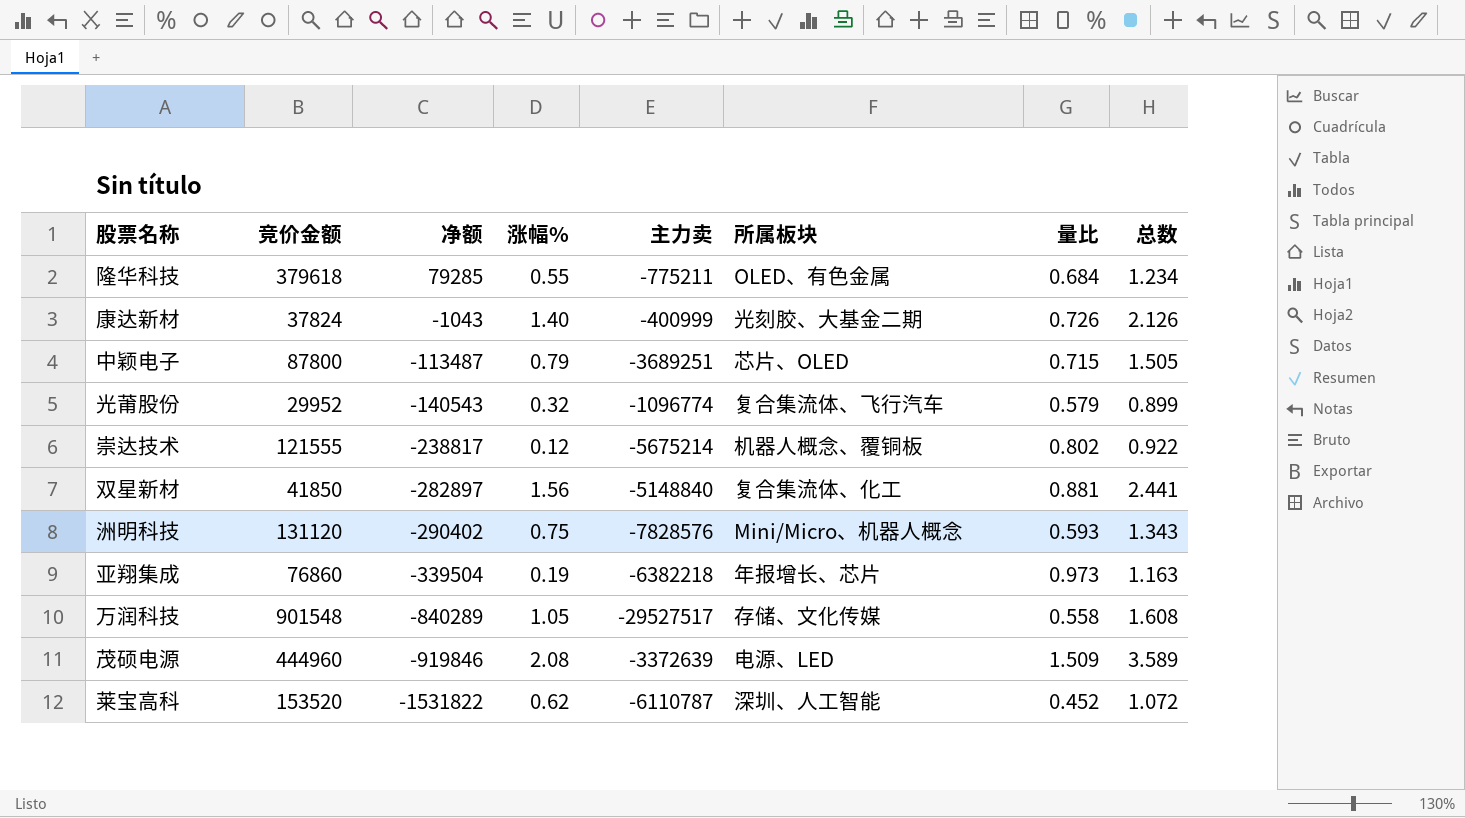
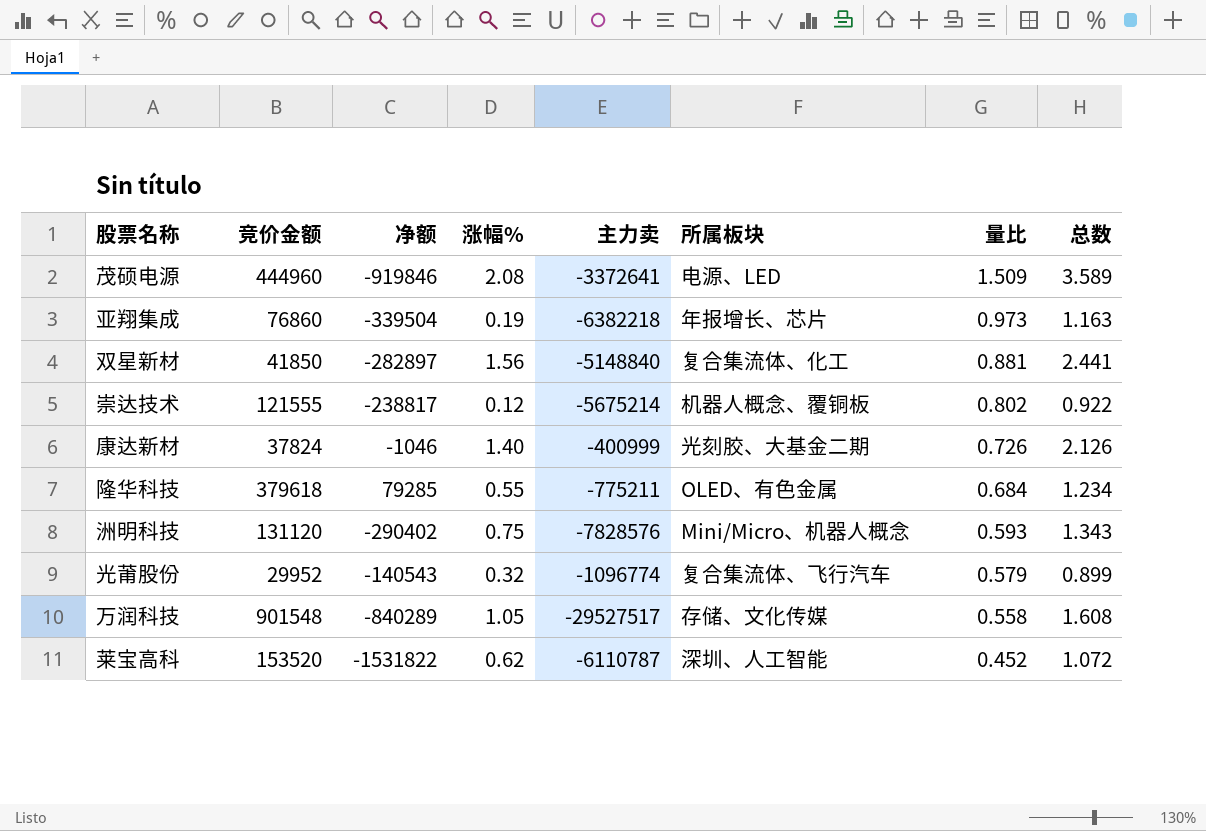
row order: 净额 descending -> 量比 descending
row 中颖电子: 87800 | -113487 | 0.79 | -3689251 | 芯片、OLED | 0.715 | 1.505 -> none
茂硕电源 | 主力卖: -3372639 -> -3372641
康达新材 | 净额: -1043 -> -1046

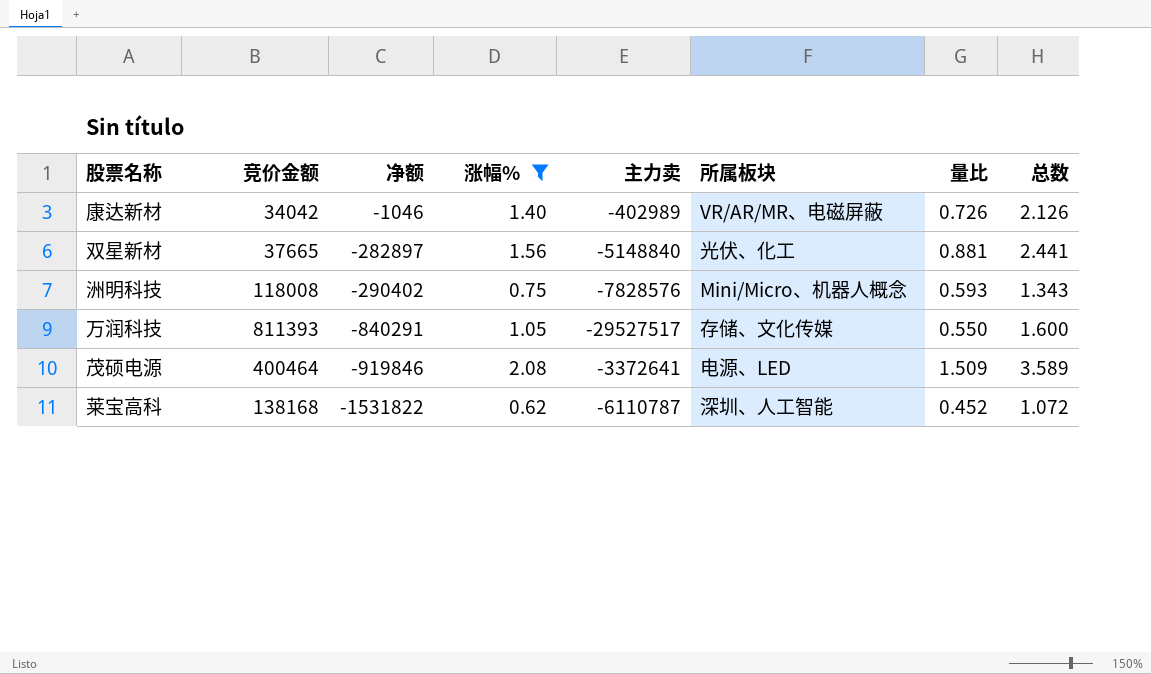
filter: none -> 涨幅% >= 0.62
row order: 量比 descending -> 净额 descending
康达新材 | 竞价金额: 37824 -> 34042
康达新材 | 主力卖: -400999 -> -402989
康达新材 | 所属板块: 光刻胶、大基金二期 -> VR/AR/MR、电磁屏蔽
双星新材 | 竞价金额: 41850 -> 37665
双星新材 | 所属板块: 复合集流体、化工 -> 光伏、化工
洲明科技 | 竞价金额: 131120 -> 118008
万润科技 | 竞价金额: 901548 -> 811393
万润科技 | 净额: -840289 -> -840291
万润科技 | 量比: 0.558 -> 0.550
万润科技 | 总数: 1.608 -> 1.600
茂硕电源 | 竞价金额: 444960 -> 400464
莱宝高科 | 竞价金额: 153520 -> 138168

